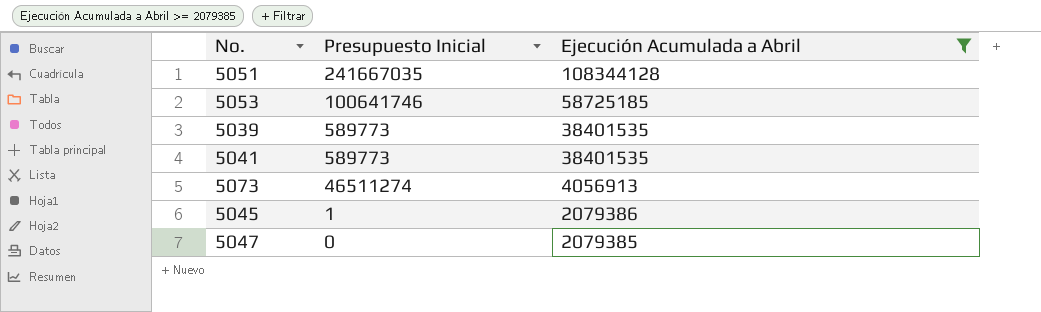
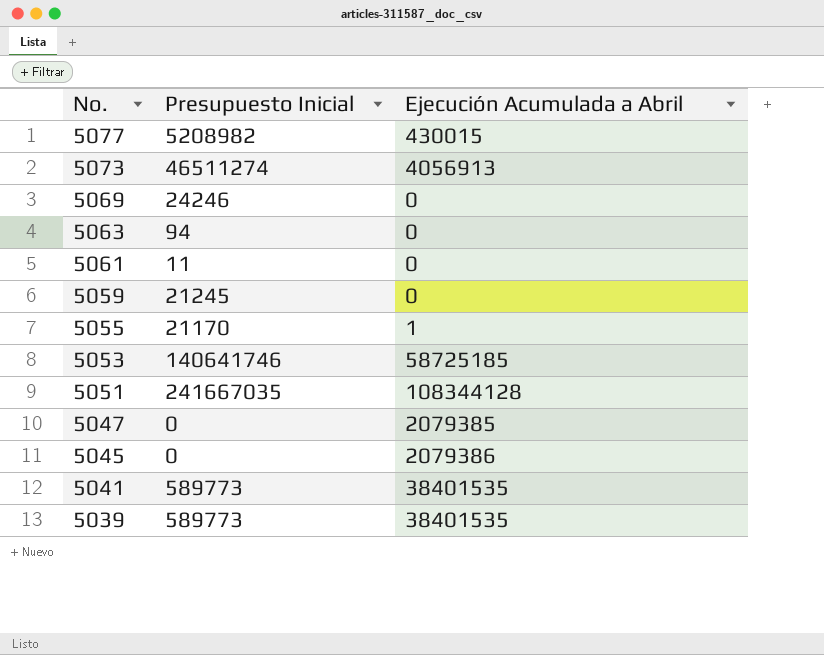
filter: Ejecución Acumulada a Abril >= 2079385 -> none
row order: Ejecución Acumulada a Abril descending -> No. descending
5053 | Presupuesto Inicial: 100641746 -> 140641746
5045 | Presupuesto Inicial: 1 -> 0

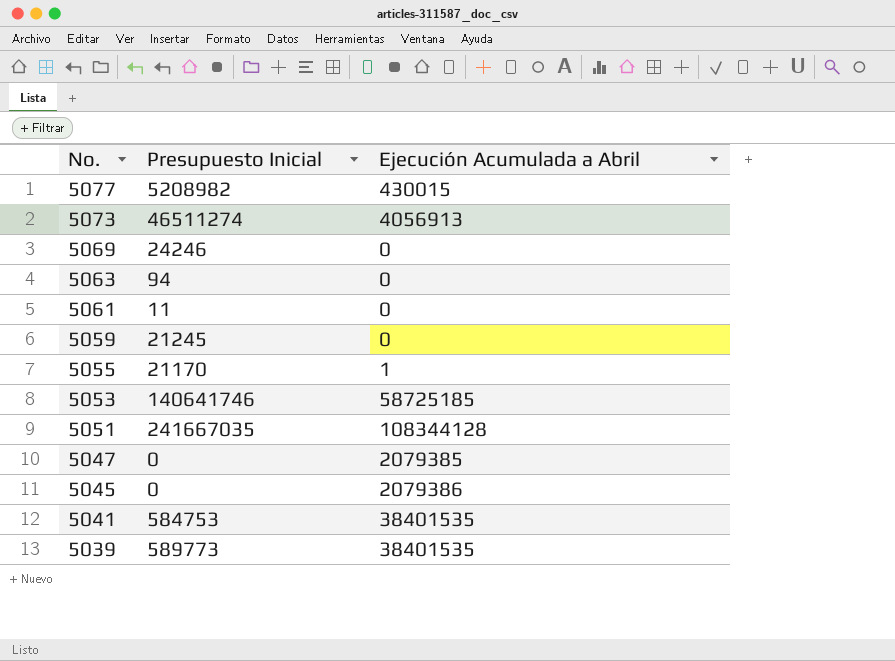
5041 | Presupuesto Inicial: 589773 -> 584753

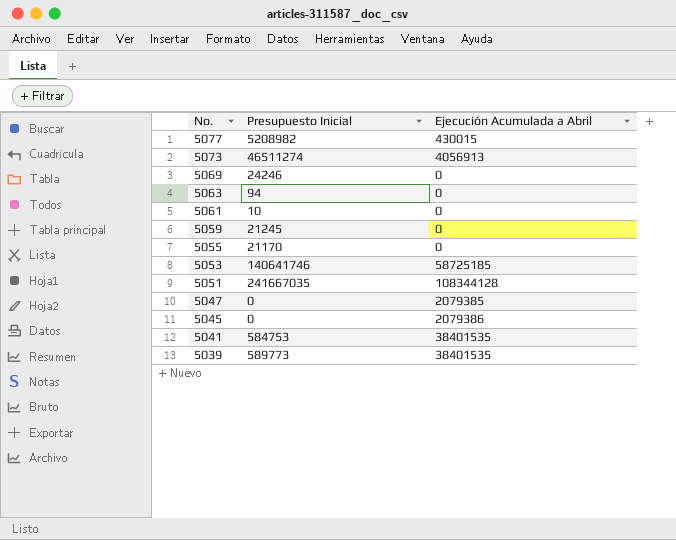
5061 | Presupuesto Inicial: 11 -> 10
5055 | Ejecución Acumulada a Abril: 1 -> 0

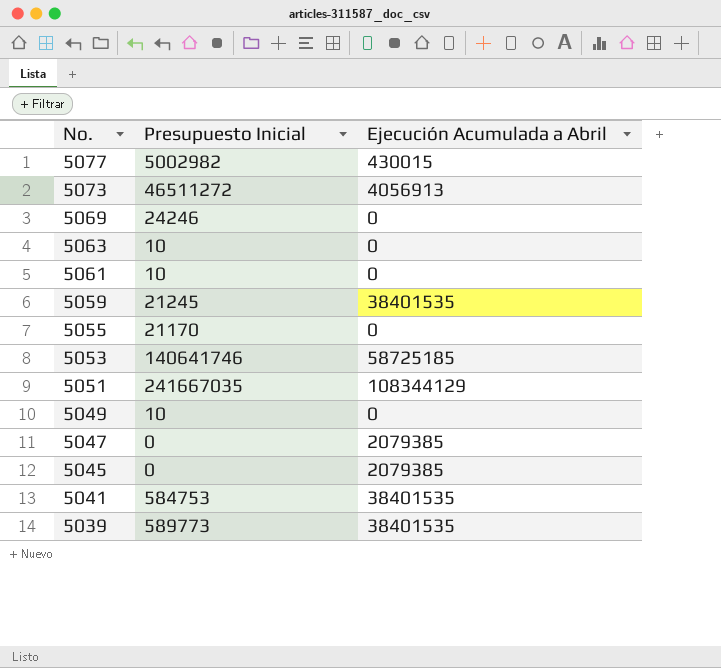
5077 | Presupuesto Inicial: 5208982 -> 5002982
5073 | Presupuesto Inicial: 46511274 -> 46511272
5063 | Presupuesto Inicial: 94 -> 10
5059 | Ejecución Acumulada a Abril: 0 -> 38401535
5051 | Ejecución Acumulada a Abril: 108344128 -> 108344129
row 5049: none -> 10 | 0
5045 | Ejecución Acumulada a Abril: 2079386 -> 2079385

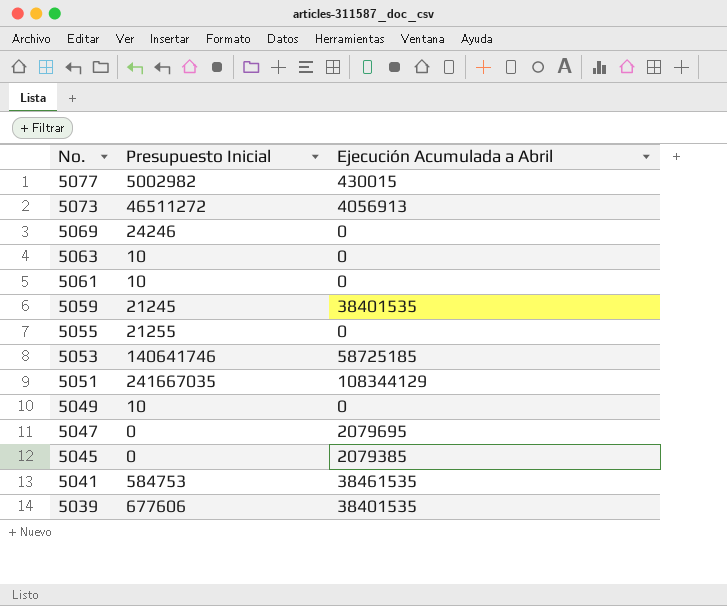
5055 | Presupuesto Inicial: 21170 -> 21255
5047 | Ejecución Acumulada a Abril: 2079385 -> 2079695
5041 | Ejecución Acumulada a Abril: 38401535 -> 38461535
5039 | Presupuesto Inicial: 589773 -> 677606

